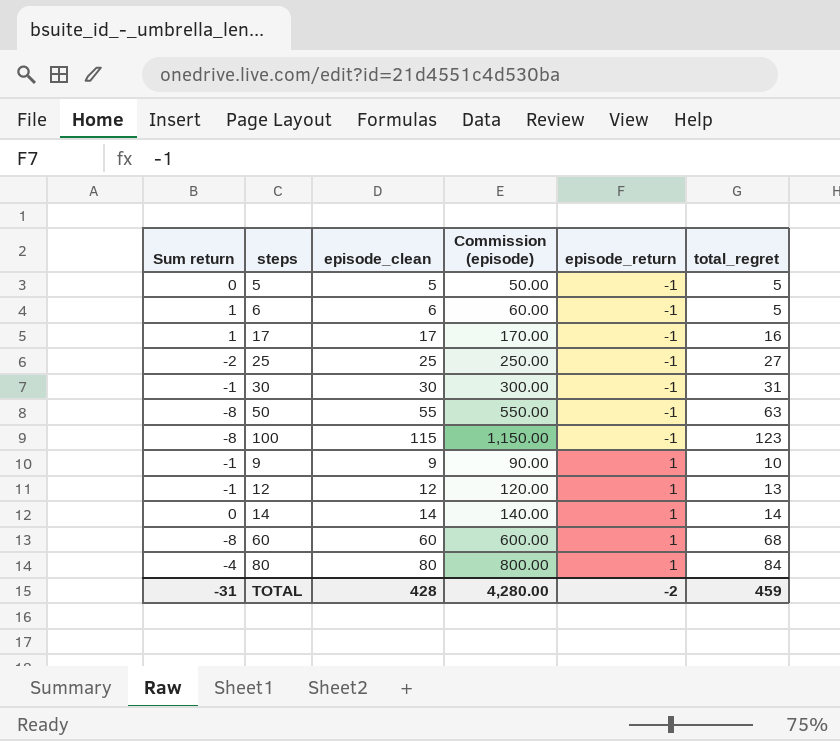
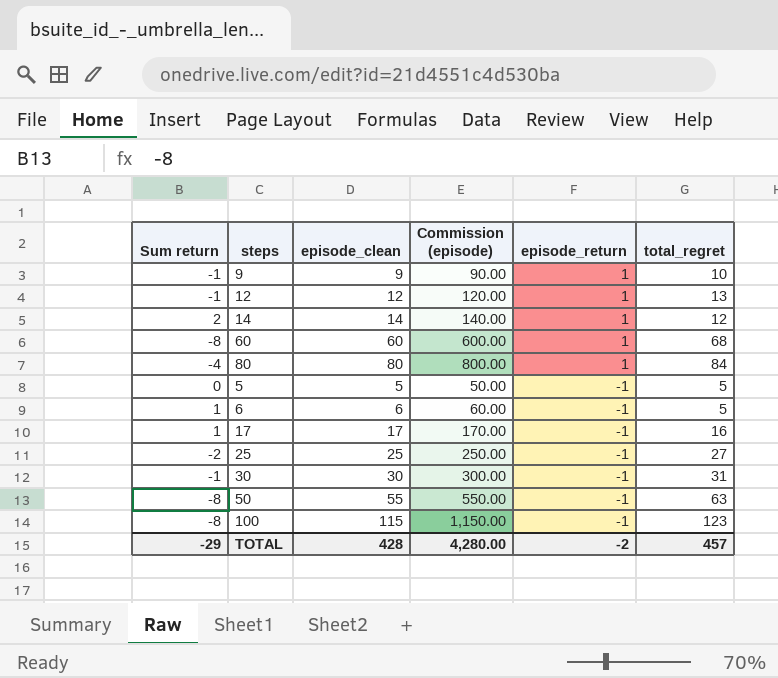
row order: episode_return ascending -> episode_return descending
14 | Sum return: 0 -> 2
14 | total_regret: 14 -> 12
TOTAL | Sum return: -31 -> -29
TOTAL | total_regret: 459 -> 457

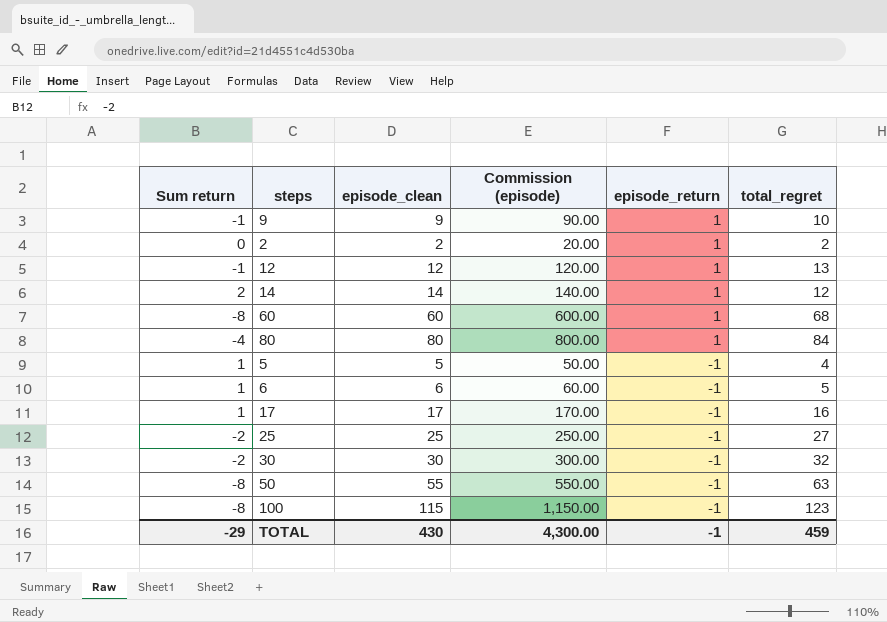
row 2: none -> 0 | 2 | 20.00 | 1 | 2
5 | Sum return: 0 -> 1
5 | total_regret: 5 -> 4
30 | Sum return: -1 -> -2
30 | total_regret: 31 -> 32
TOTAL | episode_clean: 428 -> 430
TOTAL | Commission (episode): 4,280.00 -> 4,300.00
TOTAL | episode_return: -2 -> -1
TOTAL | total_regret: 457 -> 459

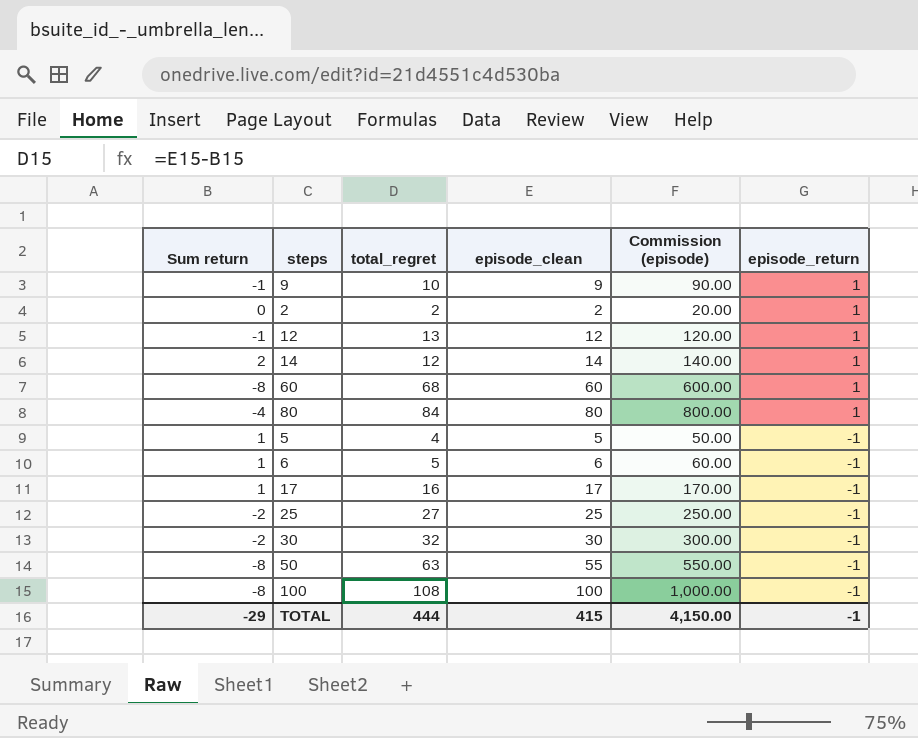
column total_regret | position: 6 -> 3
100 | total_regret: 123 -> 108
100 | episode_clean: 115 -> 100
100 | Commission (episode): 1,150.00 -> 1,000.00
TOTAL | total_regret: 459 -> 444
TOTAL | episode_clean: 430 -> 415
TOTAL | Commission (episode): 4,300.00 -> 4,150.00

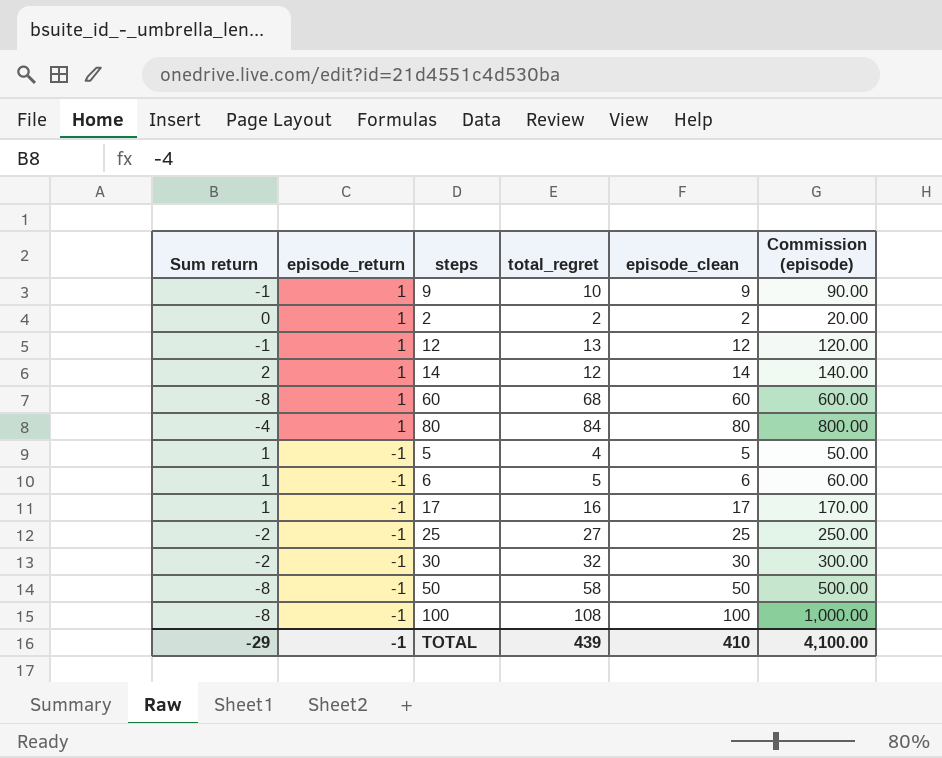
column episode_return | position: 6 -> 2
50 | total_regret: 63 -> 58
50 | episode_clean: 55 -> 50
50 | Commission (episode): 550.00 -> 500.00
TOTAL | total_regret: 444 -> 439
TOTAL | episode_clean: 415 -> 410
TOTAL | Commission (episode): 4,150.00 -> 4,100.00

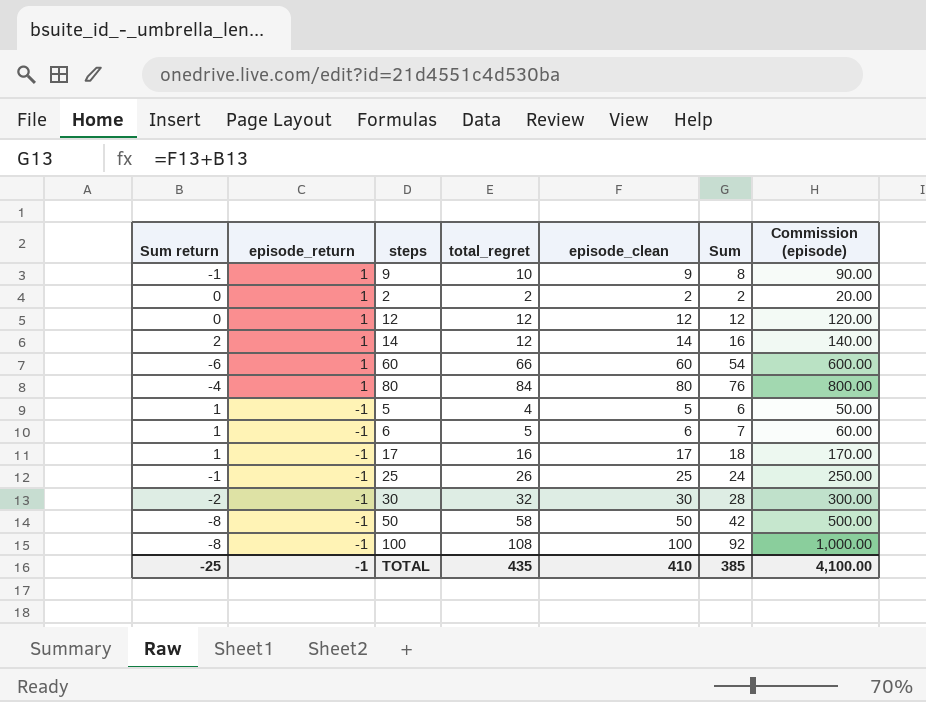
column Sum | formula: none -> [Sum return] + [episode_clean]
12 | Sum return: -1 -> 0
12 | total_regret: 13 -> 12
60 | Sum return: -8 -> -6
60 | total_regret: 68 -> 66
25 | Sum return: -2 -> -1
25 | total_regret: 27 -> 26
TOTAL | Sum return: -29 -> -25
TOTAL | total_regret: 439 -> 435

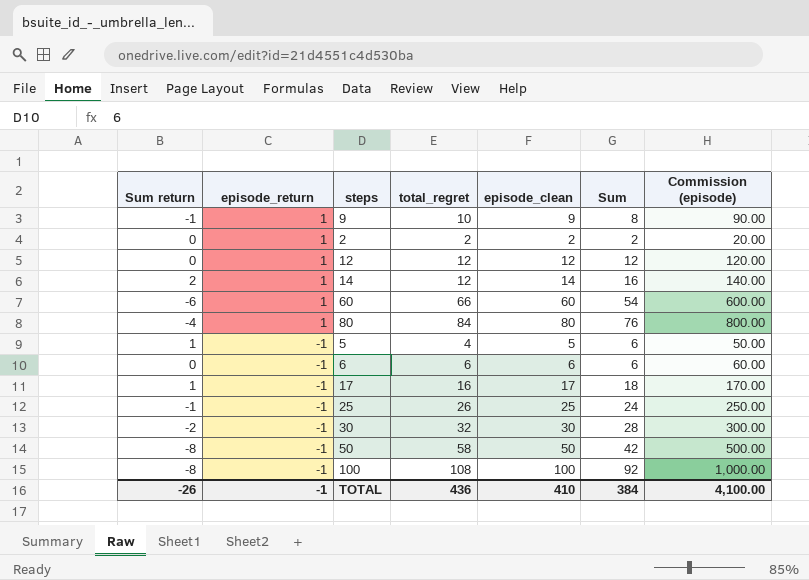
6 | Sum return: 1 -> 0
6 | total_regret: 5 -> 6
6 | Sum: 7 -> 6
TOTAL | Sum return: -25 -> -26
TOTAL | total_regret: 435 -> 436
TOTAL | Sum: 385 -> 384

